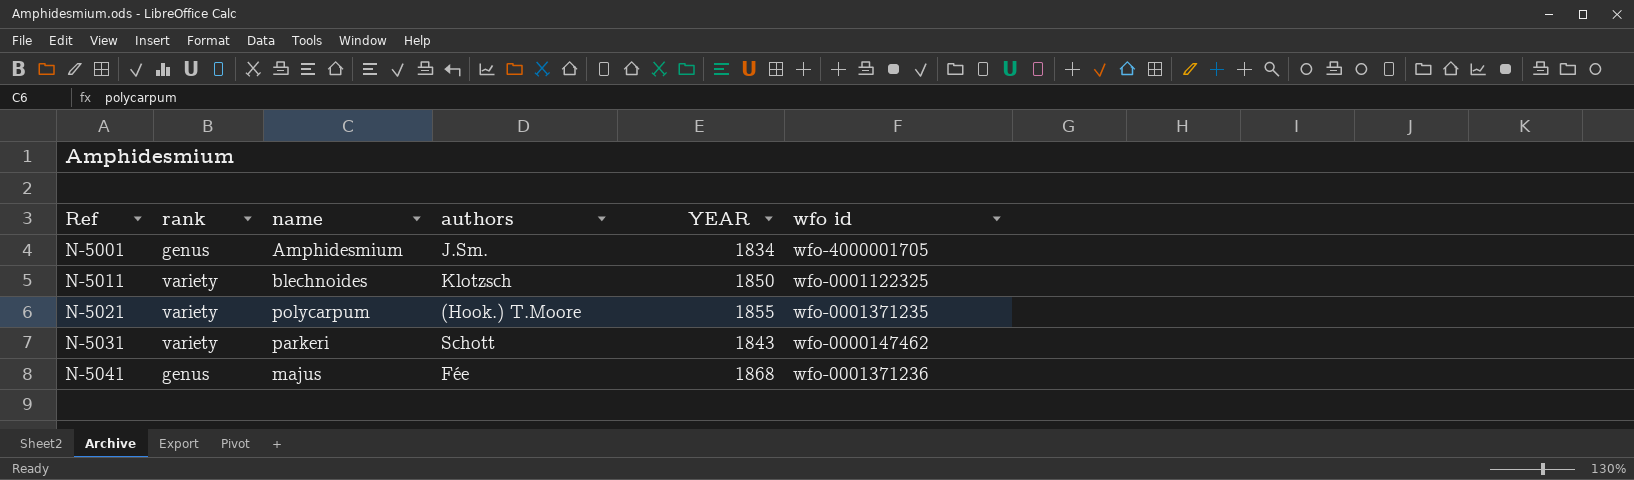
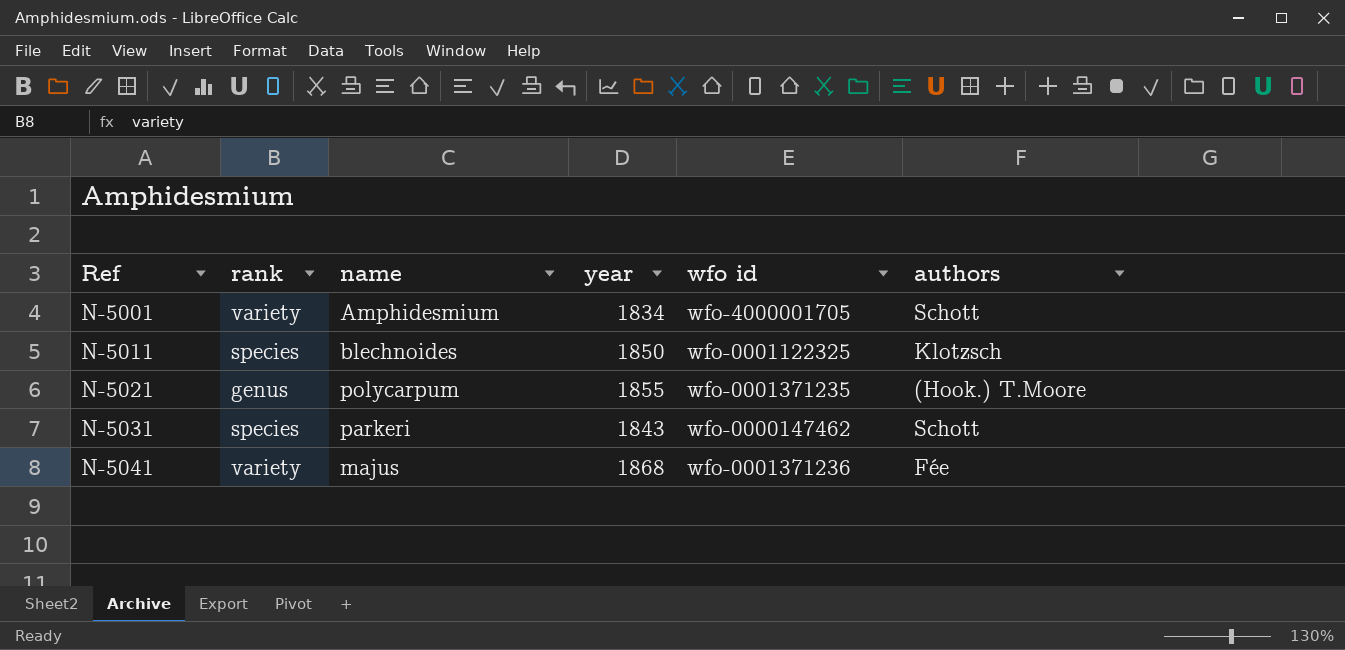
column name: YEAR -> year
column authors | position: 4 -> 6
N-5001 | rank: genus -> variety
N-5001 | authors: J.Sm. -> Schott
N-5011 | rank: variety -> species
N-5021 | rank: variety -> genus
N-5031 | rank: variety -> species
N-5041 | rank: genus -> variety

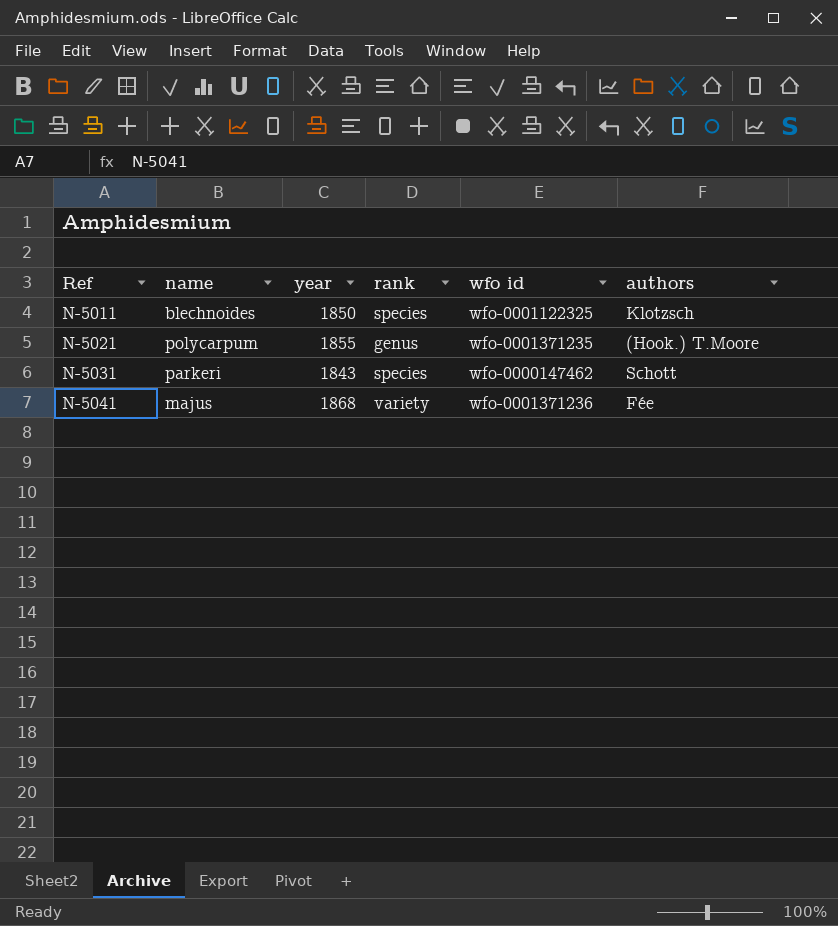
column rank | position: 2 -> 4
row N-5001: variety | Amphidesmium | 1834 | wfo-4000001705 | Schott -> none

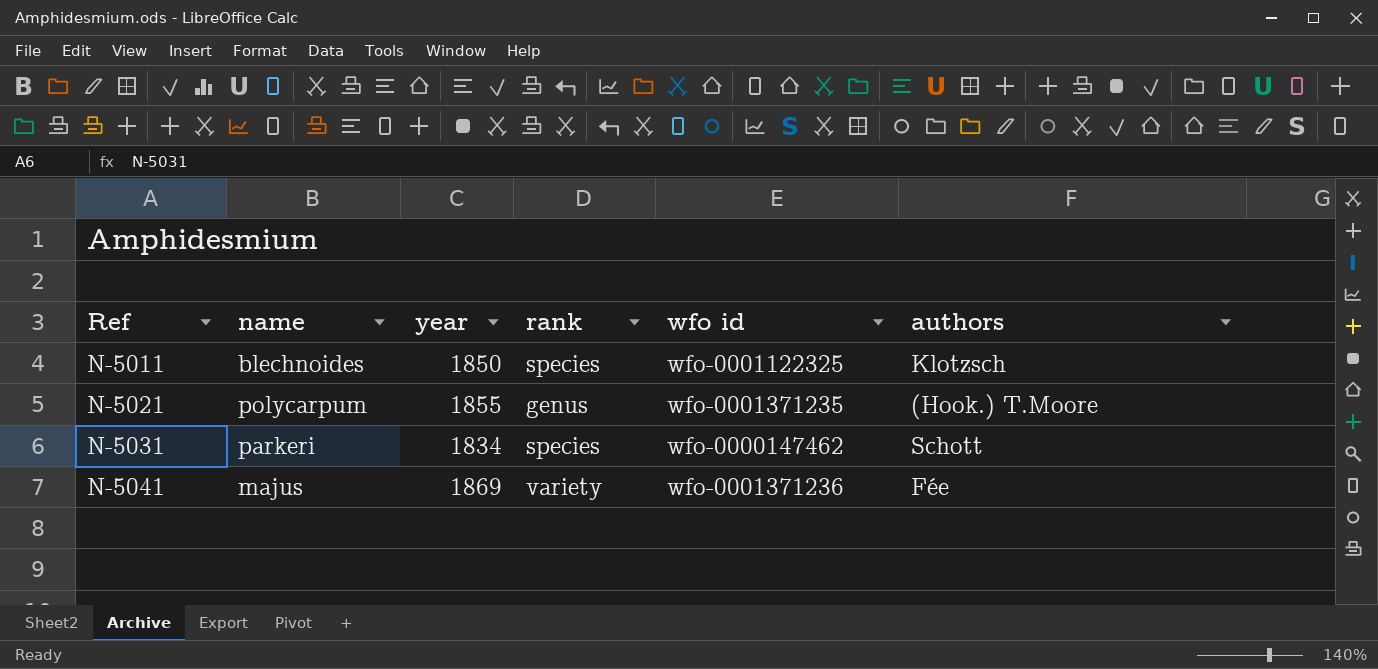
N-5031 | year: 1843 -> 1834
N-5041 | year: 1868 -> 1869

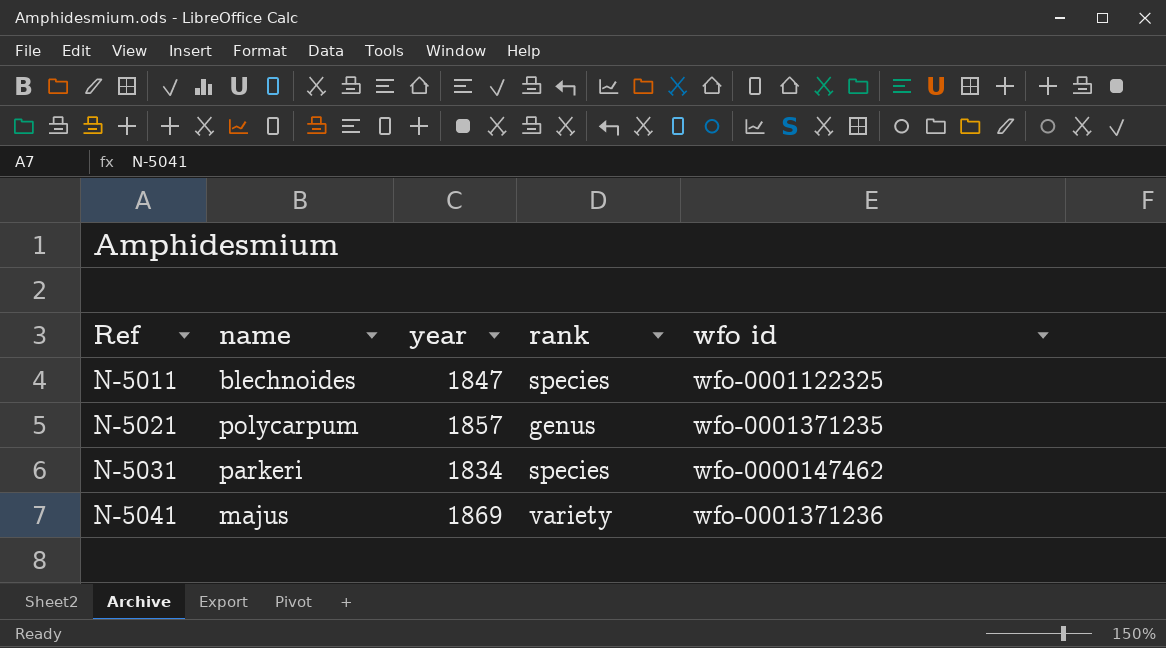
column authors | position: 6 -> none
N-5011 | year: 1850 -> 1847
N-5021 | year: 1855 -> 1857

